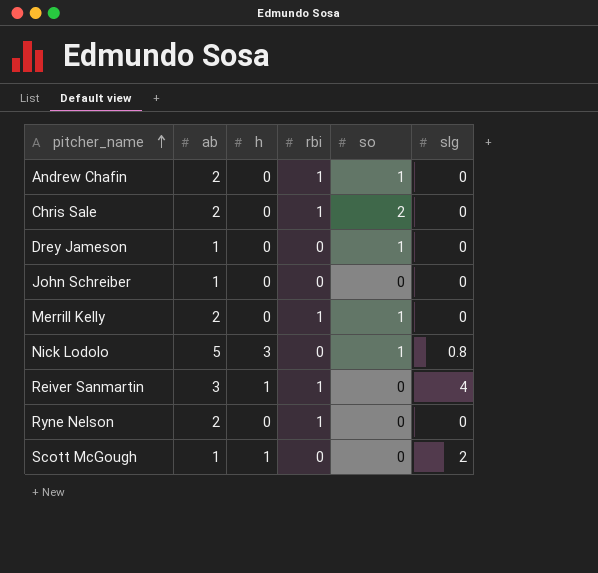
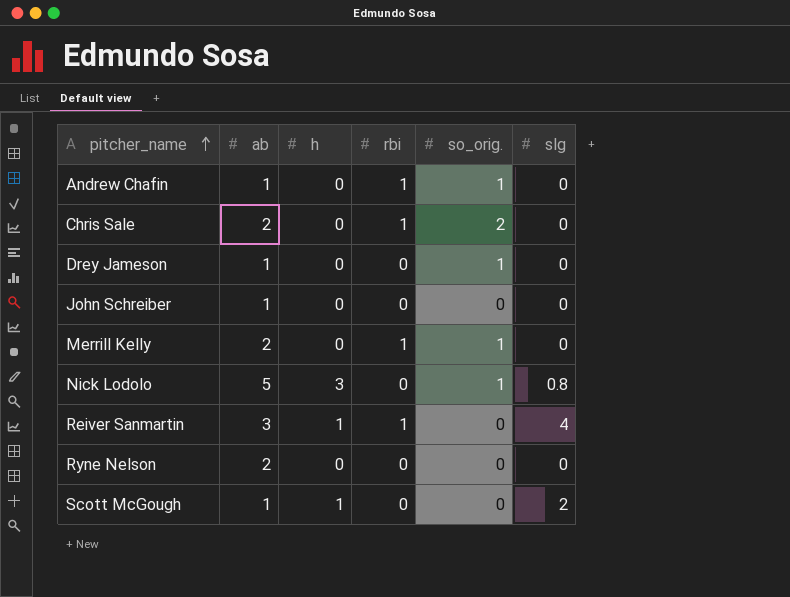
column name: so -> so_orig.
Andrew Chafin | ab: 2 -> 1
Ryne Nelson | rbi: 1 -> 0

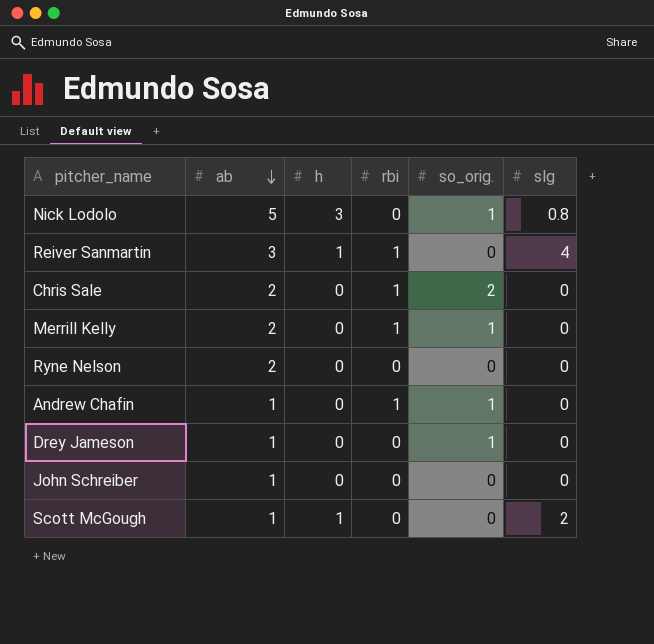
row order: pitcher_name ascending -> ab descending

